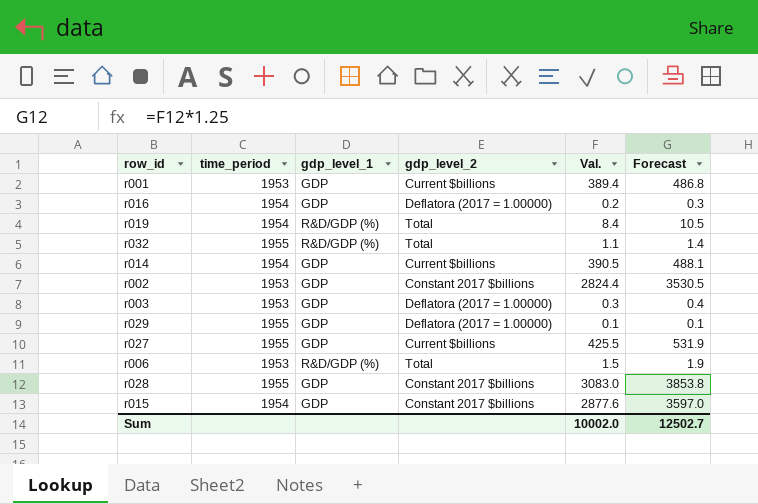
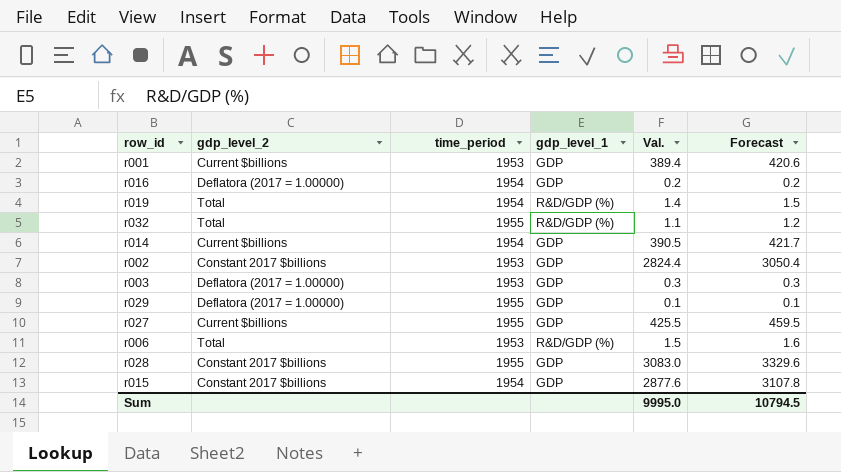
column gdp_level_2 | position: 4 -> 2
column Forecast | formula: [Val.] * 1.25 -> [Val.] * 1.08
r019 | Val.: 8.4 -> 1.4
Sum | Val.: 10002.0 -> 9995.0
Sum | Forecast: 12502.7 -> 10794.5

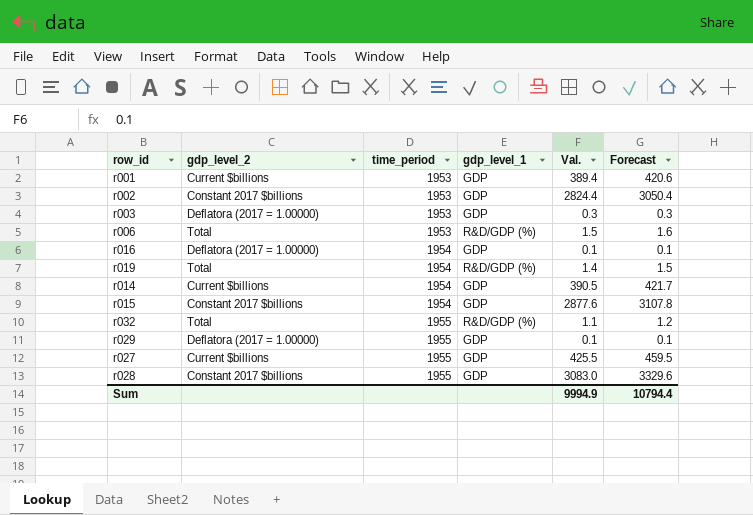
row order: none -> time_period ascending
r016 | Val.: 0.2 -> 0.1
r016 | Forecast: 0.2 -> 0.1
Sum | Val.: 9995.0 -> 9994.9
Sum | Forecast: 10794.5 -> 10794.4

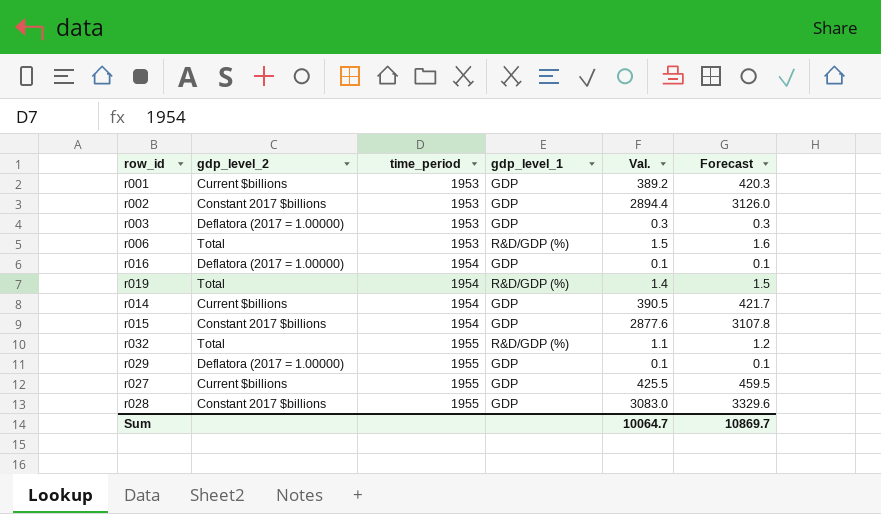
r001 | Val.: 389.4 -> 389.2
r001 | Forecast: 420.6 -> 420.3
r002 | Val.: 2824.4 -> 2894.4
r002 | Forecast: 3050.4 -> 3126.0
Sum | Val.: 9994.9 -> 10064.7
Sum | Forecast: 10794.4 -> 10869.7

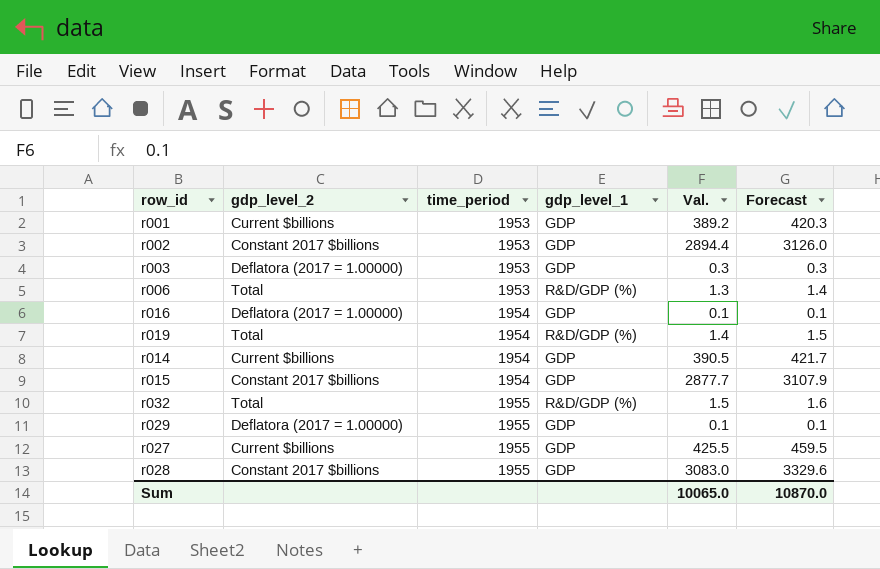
r006 | Val.: 1.5 -> 1.3
r006 | Forecast: 1.6 -> 1.4
r015 | Val.: 2877.6 -> 2877.7
r015 | Forecast: 3107.8 -> 3107.9
r032 | Val.: 1.1 -> 1.5
r032 | Forecast: 1.2 -> 1.6
Sum | Val.: 10064.7 -> 10065.0
Sum | Forecast: 10869.7 -> 10870.0

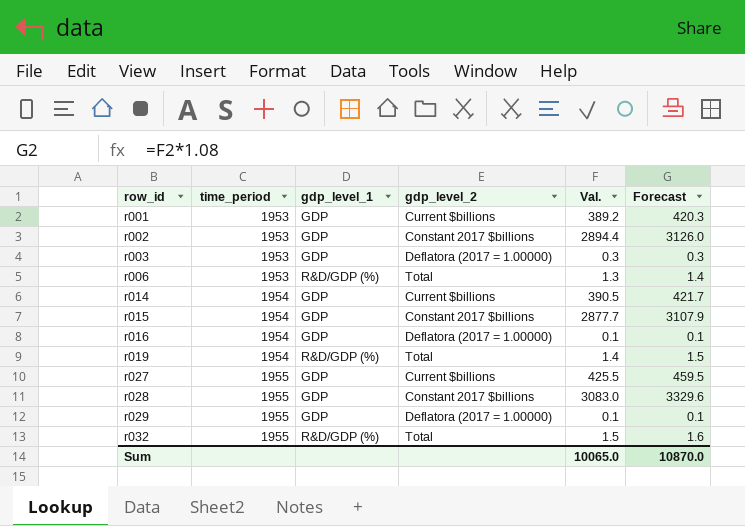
row order: time_period ascending -> row_id ascending
column gdp_level_2 | position: 2 -> 4

